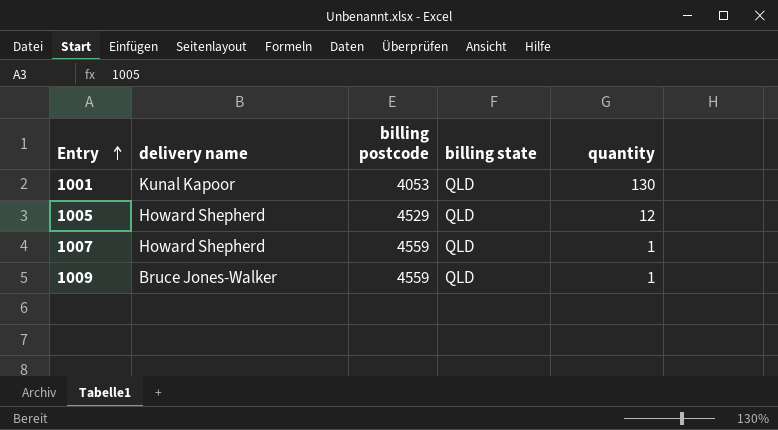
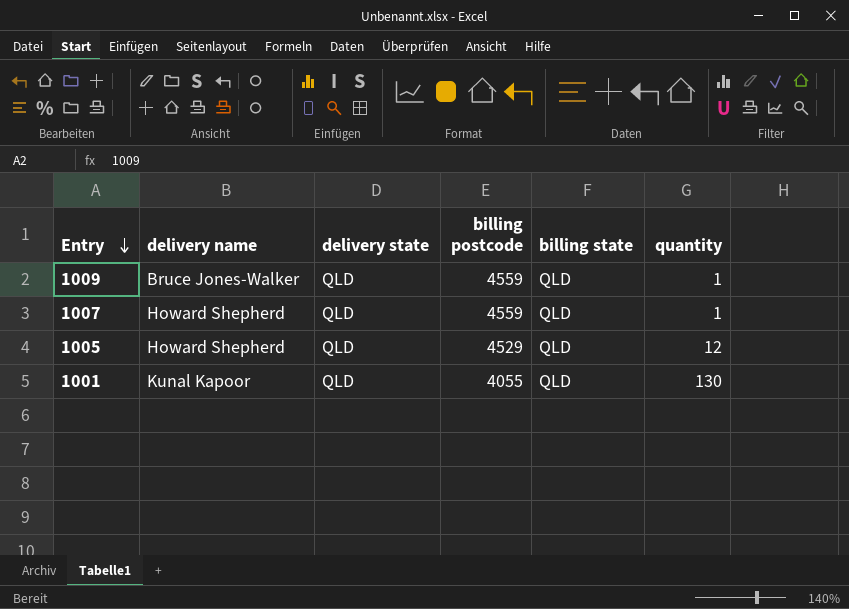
row order: Entry ascending -> Entry descending
column delivery state | position: none -> 3
1001 | billing postcode: 4053 -> 4055

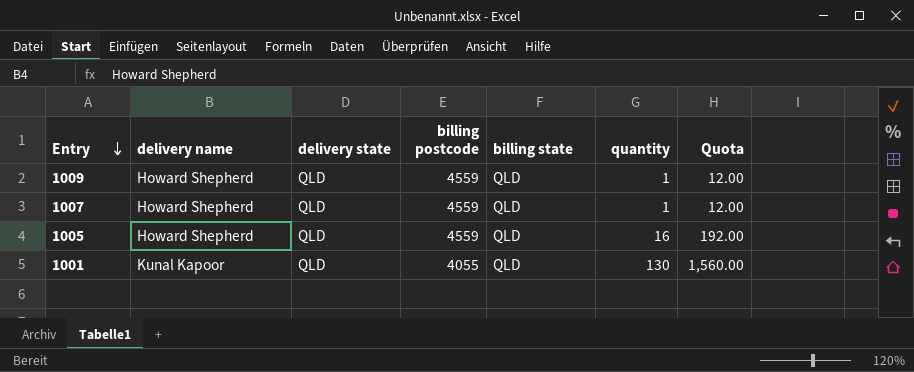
column Quota | formula: none -> [quantity] * 12
1009 | delivery name: Bruce Jones-Walker -> Howard Shepherd
1005 | billing postcode: 4529 -> 4559
1005 | quantity: 12 -> 16

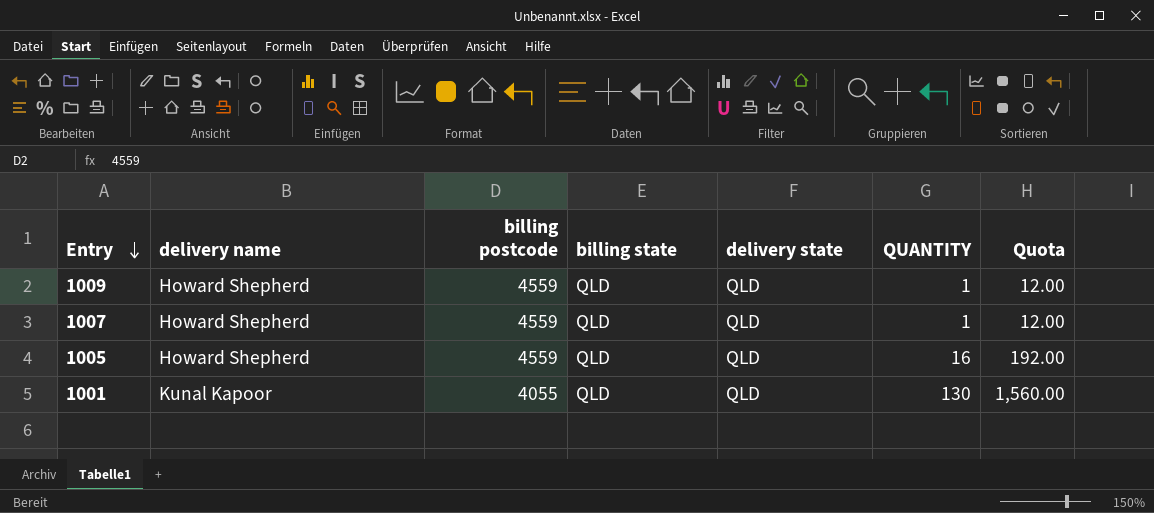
column delivery state | position: 3 -> 5
column name: quantity -> QUANTITY

